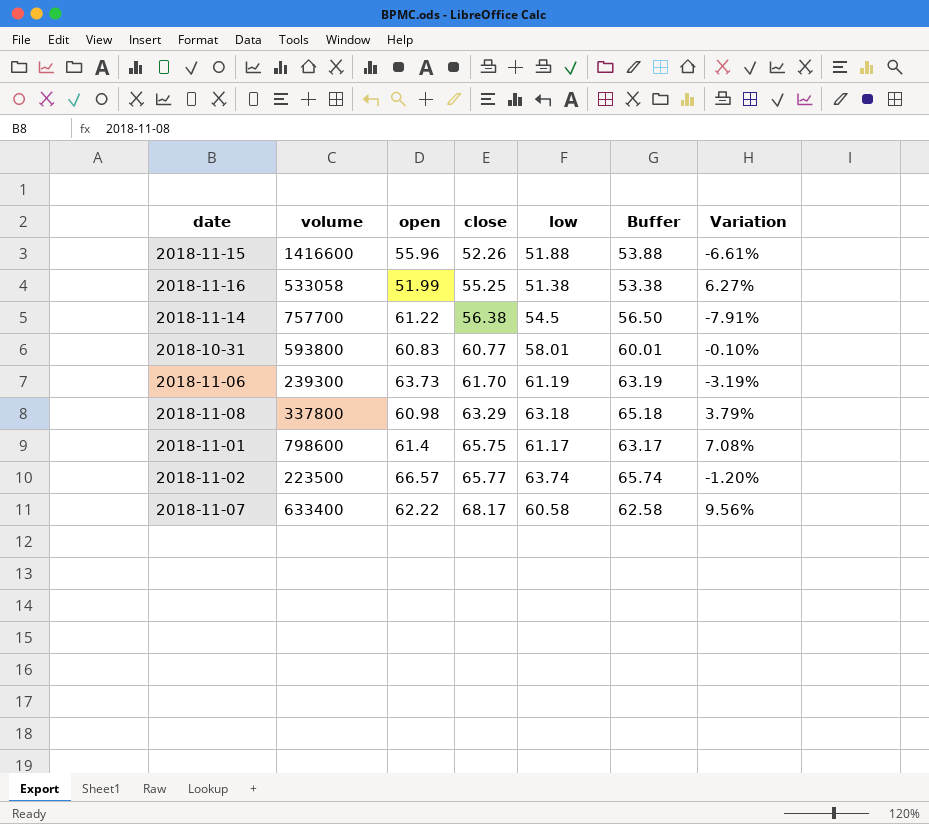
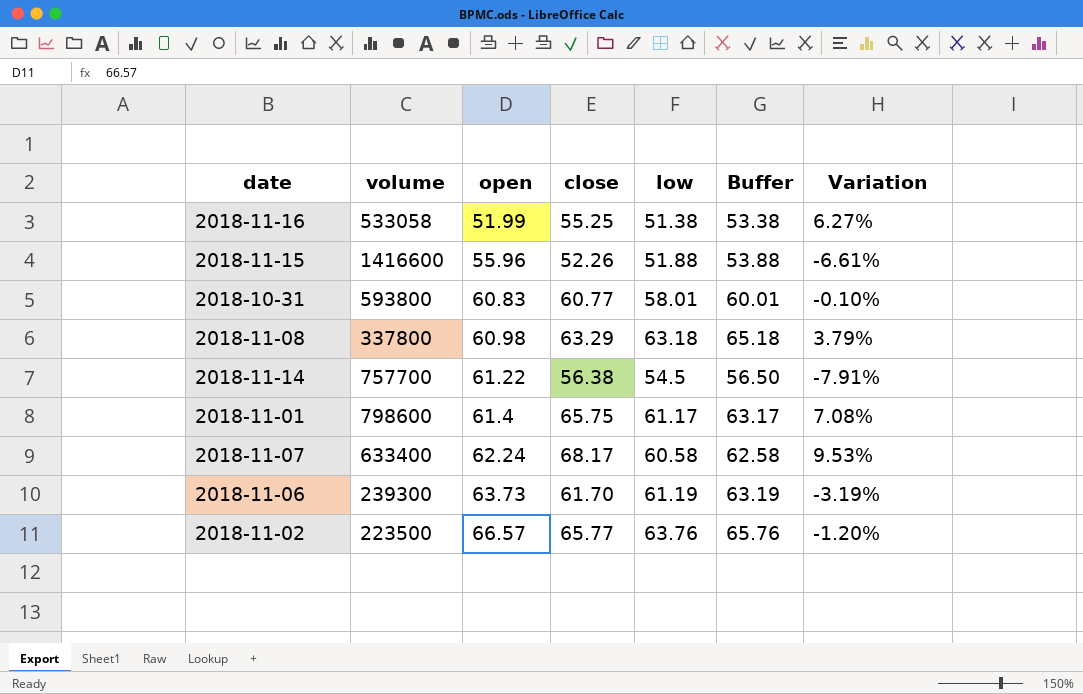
row order: close ascending -> open ascending
2018-11-07 | open: 62.22 -> 62.24
2018-11-07 | Variation: 9.56% -> 9.53%
2018-11-02 | low: 63.74 -> 63.76
2018-11-02 | Buffer: 65.74 -> 65.76

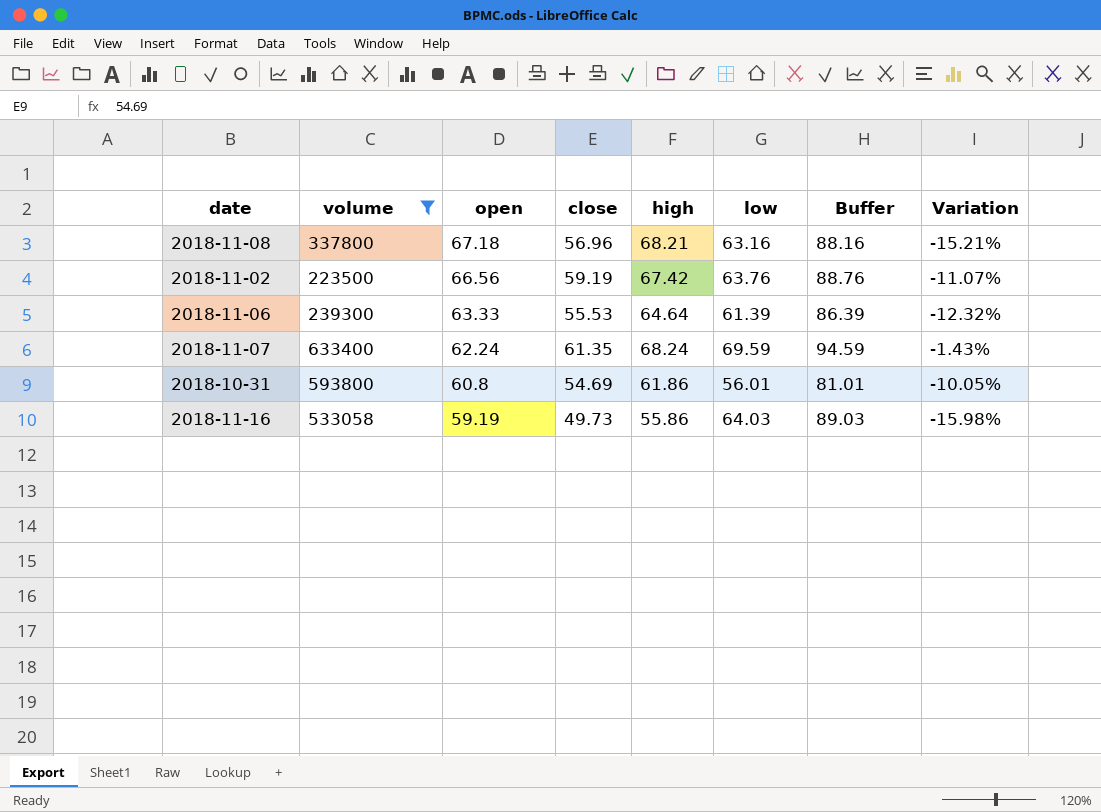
filter: none -> volume <= 633400
row order: open ascending -> open descending
column high | position: none -> 5
column Buffer | formula: [low] + 2 -> [low] + 25
2018-11-08 | open: 60.98 -> 67.18
2018-11-08 | close: 63.29 -> 56.96
2018-11-08 | low: 63.18 -> 63.16
2018-11-08 | Variation: 3.79% -> -15.21%
2018-11-02 | open: 66.57 -> 66.56
2018-11-02 | close: 65.77 -> 59.19
2018-11-02 | Variation: -1.20% -> -11.07%
2018-11-06 | open: 63.73 -> 63.33
2018-11-06 | close: 61.70 -> 55.53
2018-11-06 | low: 61.19 -> 61.39
2018-11-06 | Variation: -3.19% -> -12.32%
2018-11-07 | close: 68.17 -> 61.35
2018-11-07 | low: 60.58 -> 69.59
2018-11-07 | Variation: 9.53% -> -1.43%
2018-10-31 | open: 60.83 -> 60.8
2018-10-31 | close: 60.77 -> 54.69
2018-10-31 | low: 58.01 -> 56.01
2018-10-31 | Variation: -0.10% -> -10.05%
2018-11-16 | open: 51.99 -> 59.19
2018-11-16 | close: 55.25 -> 49.73
2018-11-16 | low: 51.38 -> 64.03
2018-11-16 | Variation: 6.27% -> -15.98%

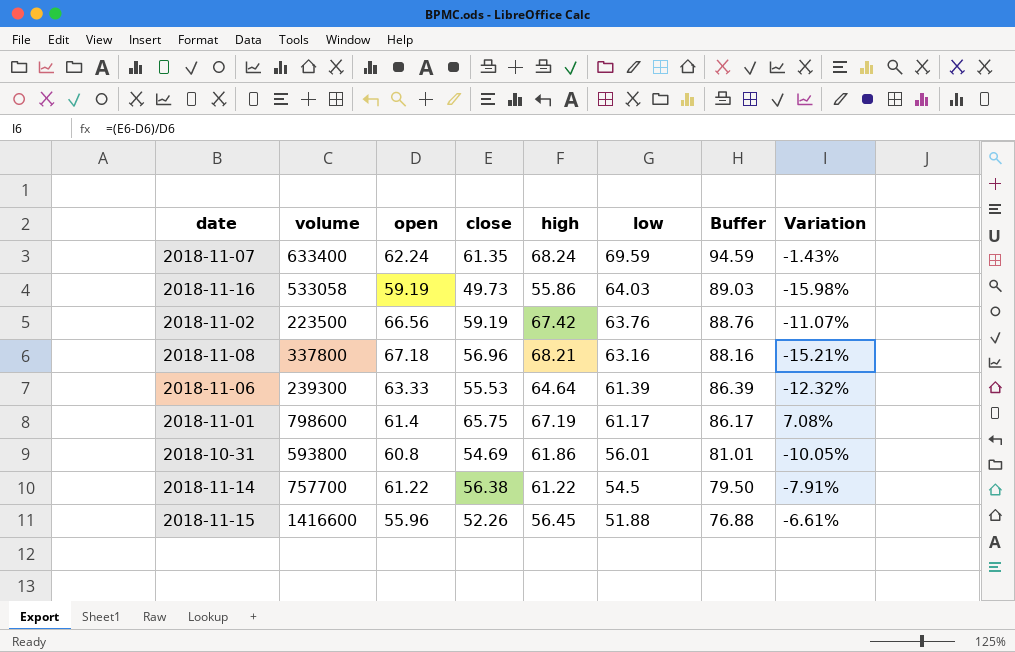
filter: volume <= 633400 -> none
row order: open descending -> low descending

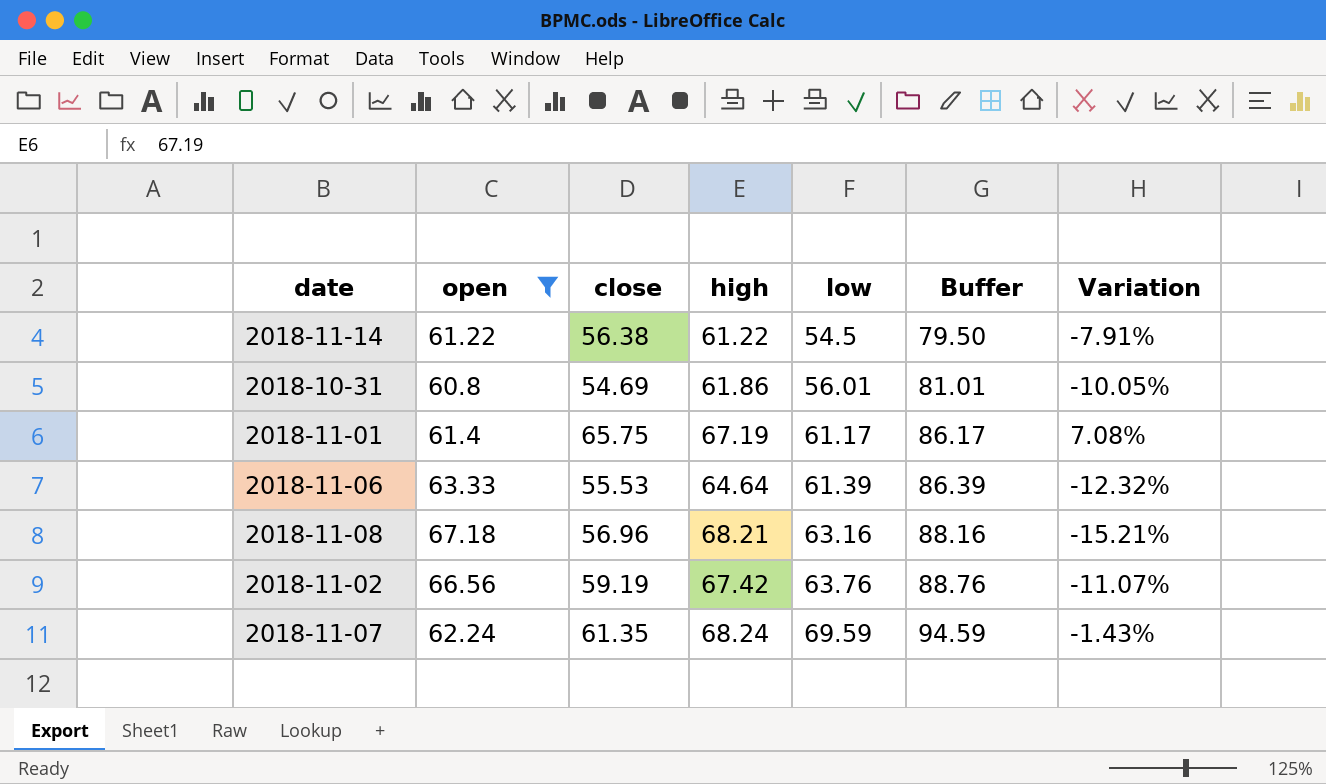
filter: none -> open >= 60.8
row order: low descending -> low ascending
column volume | position: 2 -> none

